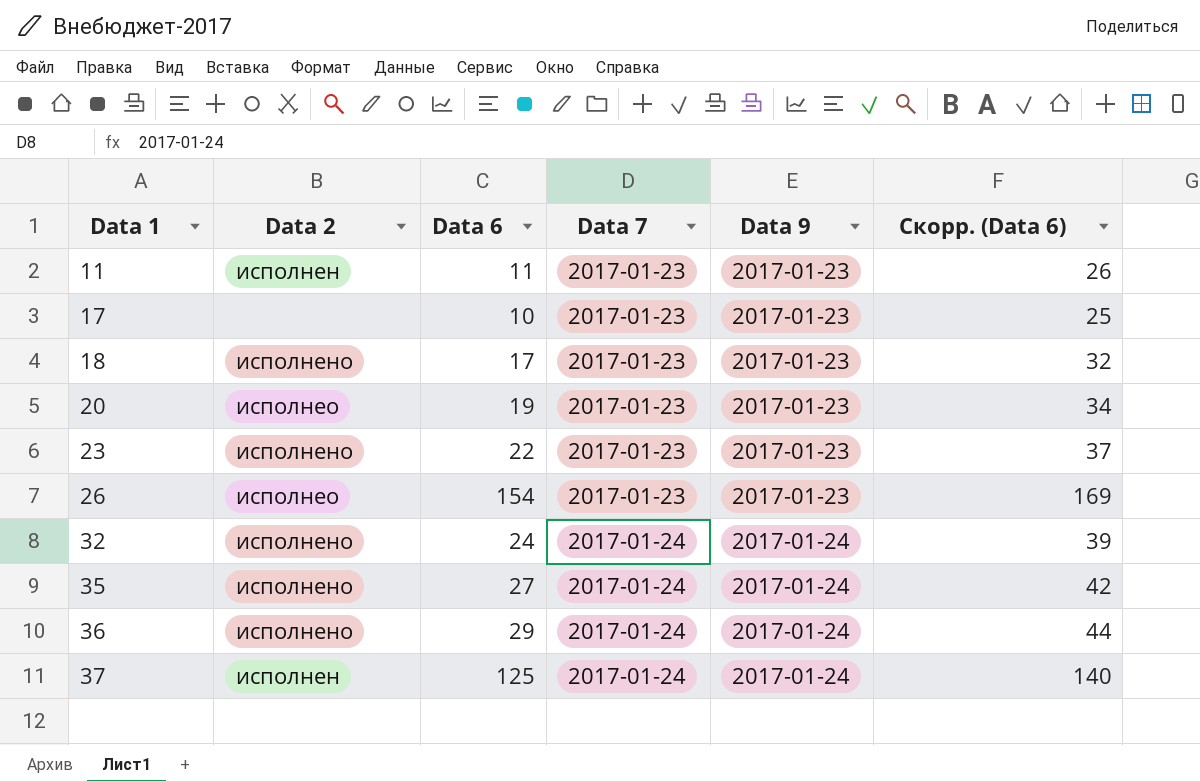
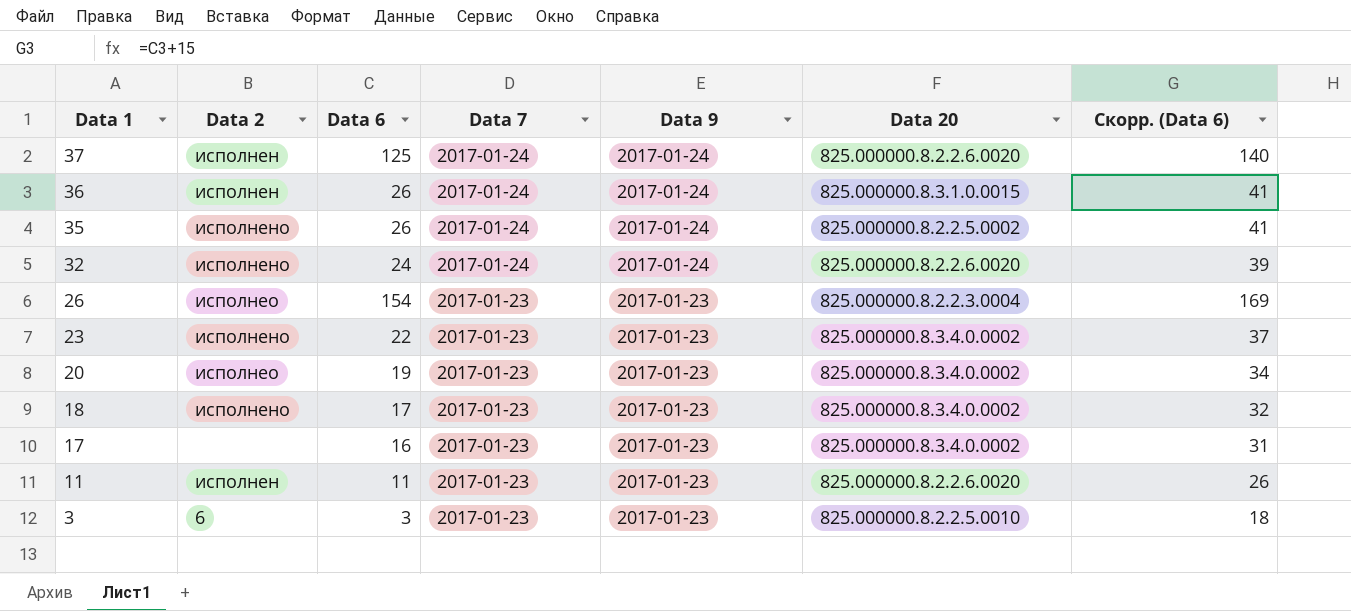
row order: Data 1 ascending -> Data 1 descending
column Data 20 | position: none -> 6
36 | Data 2: исполнено -> исполнен
36 | Data 6: 29 -> 26
36 | Скорр. (Data 6): 44 -> 41
35 | Data 6: 27 -> 26
35 | Скорр. (Data 6): 42 -> 41
17 | Data 6: 10 -> 16
17 | Скорр. (Data 6): 25 -> 31
row 3: none -> 6 | 3 | 2017-01-23 | 2017-01-23 | 825.000000.8.2.2.5.0010 | 18

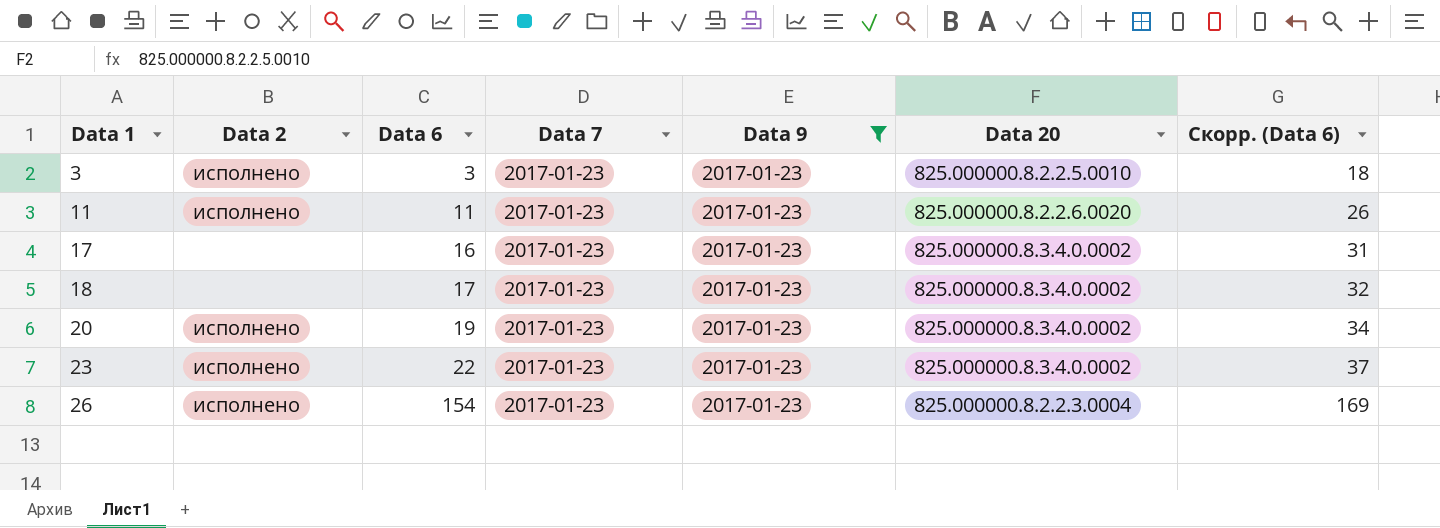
filter: none -> Data 9 = 2017-01-23
row order: Data 1 descending -> Data 1 ascending
3 | Data 2: 6 -> исполнено
11 | Data 2: исполнен -> исполнено
18 | Data 2: исполнено -> none
20 | Data 2: исполнео -> исполнено
26 | Data 2: исполнео -> исполнено

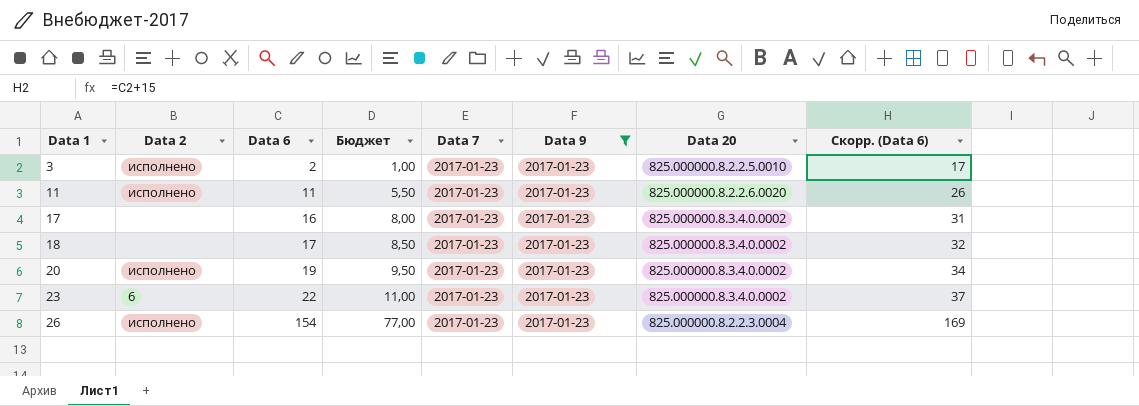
column Бюджет | formula: none -> [Data 6] * 0,5
3 | Data 6: 3 -> 2
3 | Скорр. (Data 6): 18 -> 17
23 | Data 2: исполнено -> 6

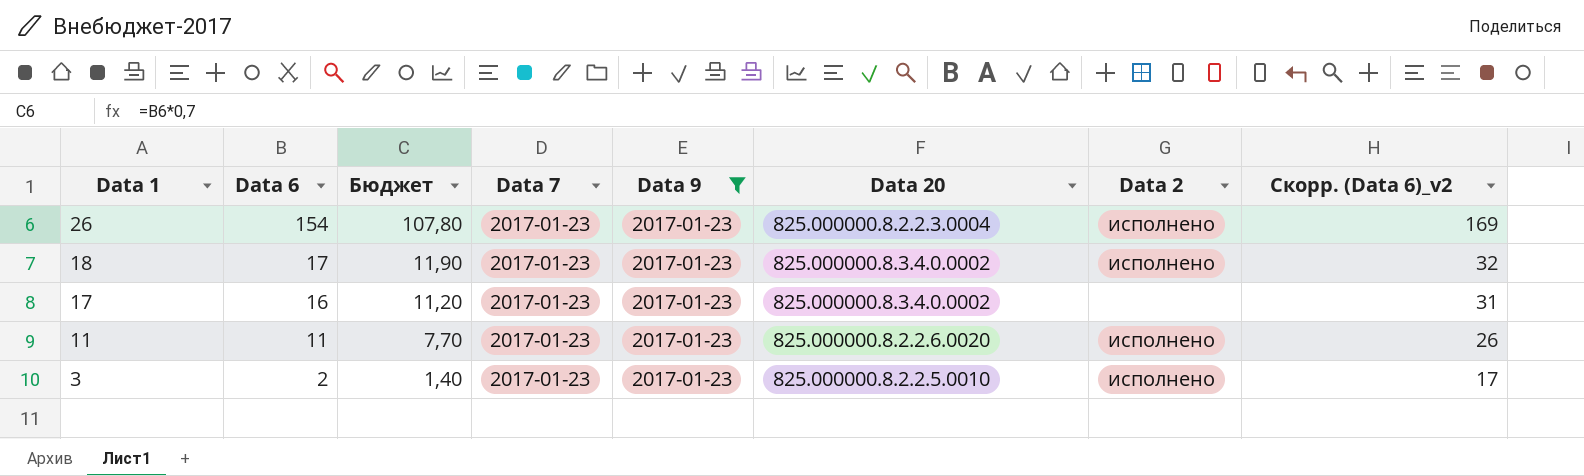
row order: Data 1 ascending -> Data 1 descending
column Бюджет | formula: [Data 6] * 0,5 -> [Data 6] * 0,7
column Data 2 | position: 2 -> 7
column name: Скорр. (Data 6) -> Скорр. (Data 6)_v2
row 20: исполнено | 19 | 9,50 | 2017-01-23 | 2017-01-23 | 825.000000.8.3.4.0.0002 | 34 -> none
row 23: 6 | 22 | 11,00 | 2017-01-23 | 2017-01-23 | 825.000000.8.3.4.0.0002 | 37 -> none
18 | Data 2: none -> исполнено

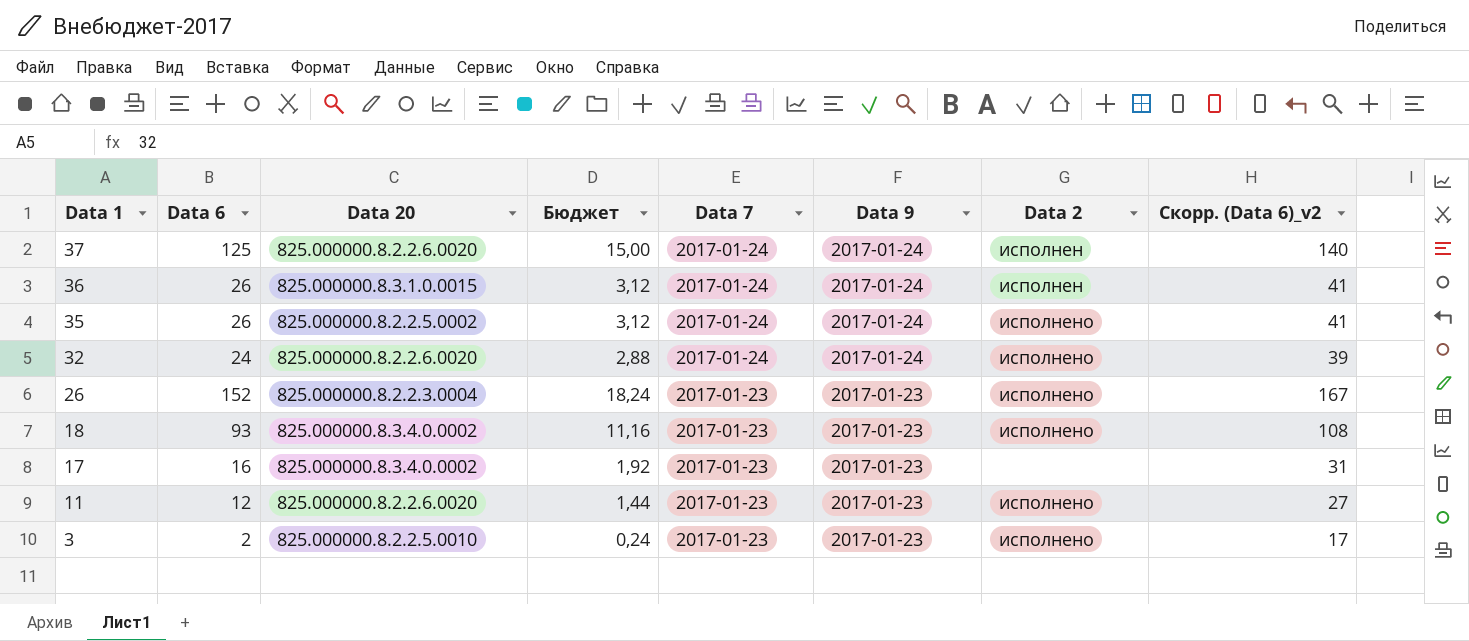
filter: Data 9 = 2017-01-23 -> none
column Data 20 | position: 6 -> 3
column Бюджет | formula: [Data 6] * 0,7 -> [Data 6] * 0,12
26 | Data 6: 154 -> 152
26 | Скорр. (Data 6)_v2: 169 -> 167
18 | Data 6: 17 -> 93
18 | Скорр. (Data 6)_v2: 32 -> 108
11 | Data 6: 11 -> 12
11 | Скорр. (Data 6)_v2: 26 -> 27

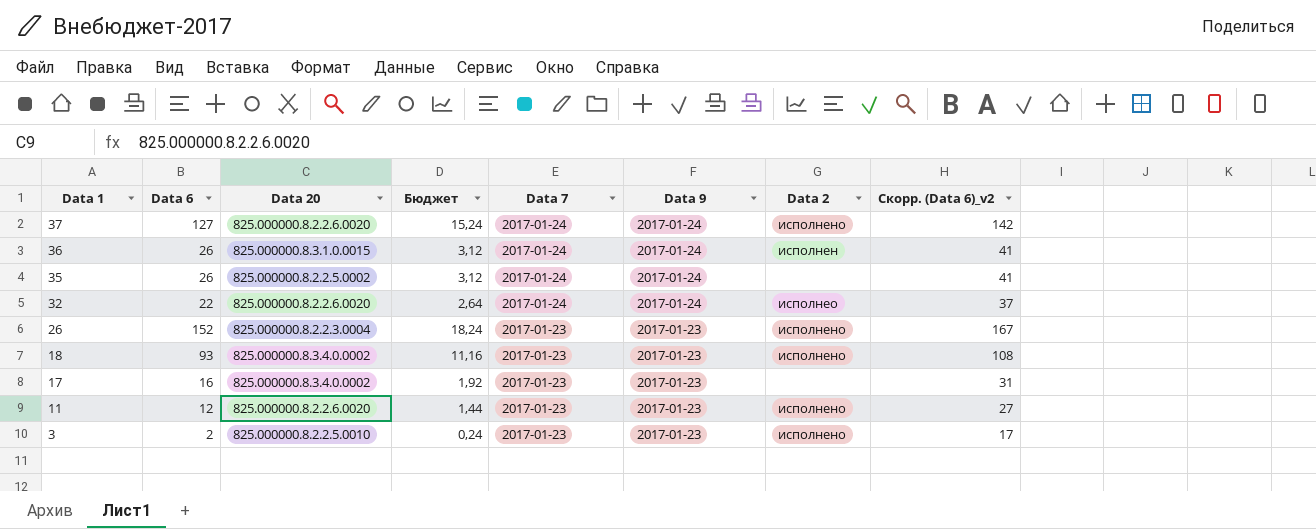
37 | Data 6: 125 -> 127
37 | Бюджет: 15,00 -> 15,24
37 | Data 2: исполнен -> исполнено
37 | Скорр. (Data 6)_v2: 140 -> 142
35 | Data 2: исполнено -> none
32 | Data 6: 24 -> 22
32 | Бюджет: 2,88 -> 2,64
32 | Data 2: исполнено -> исполнео
32 | Скорр. (Data 6)_v2: 39 -> 37

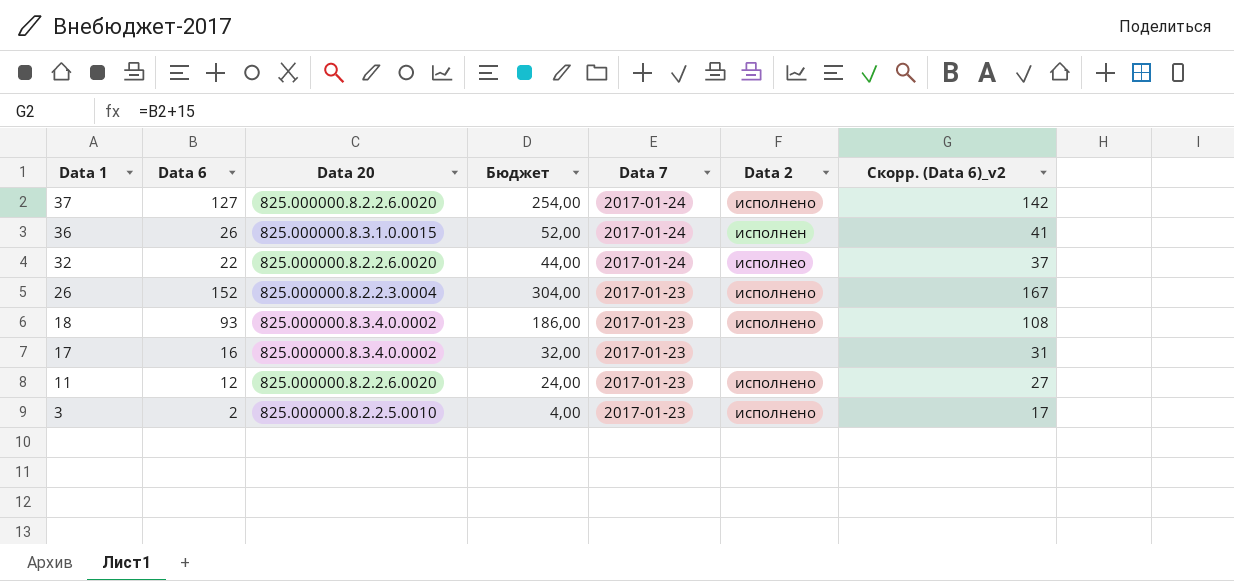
column Data 9 | position: 6 -> none
column Бюджет | formula: [Data 6] * 0,12 -> [Data 6] * 2
row 35: 26 | 825.000000.8.2.2.5.0002 | 3,12 | 2017-01-24 | 2017-01-24 | none | 41 -> none

